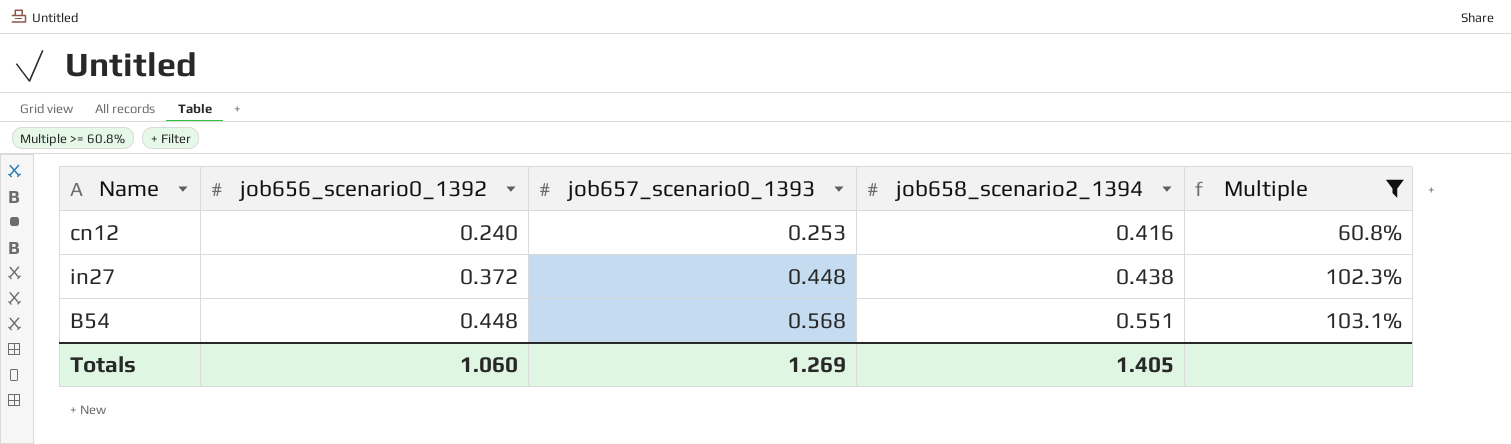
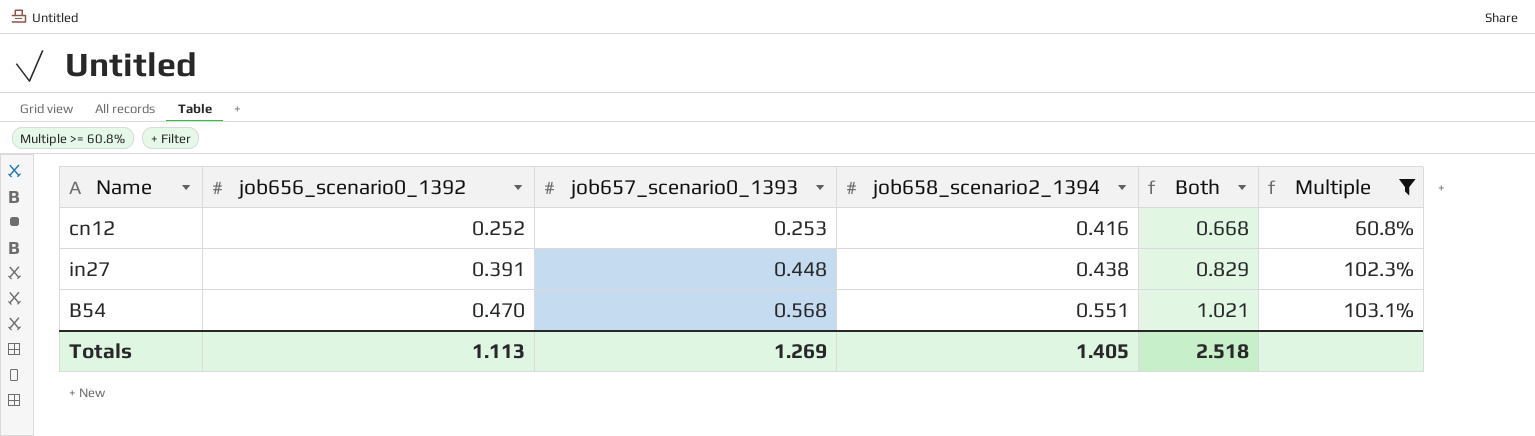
column Both | formula: none -> [job656_scenario0_1392] + [job658_scenario2_1394]
cn12 | job656_scenario0_1392: 0.240 -> 0.252
in27 | job656_scenario0_1392: 0.372 -> 0.391
B54 | job656_scenario0_1392: 0.448 -> 0.470
Totals | job656_scenario0_1392: 1.060 -> 1.113

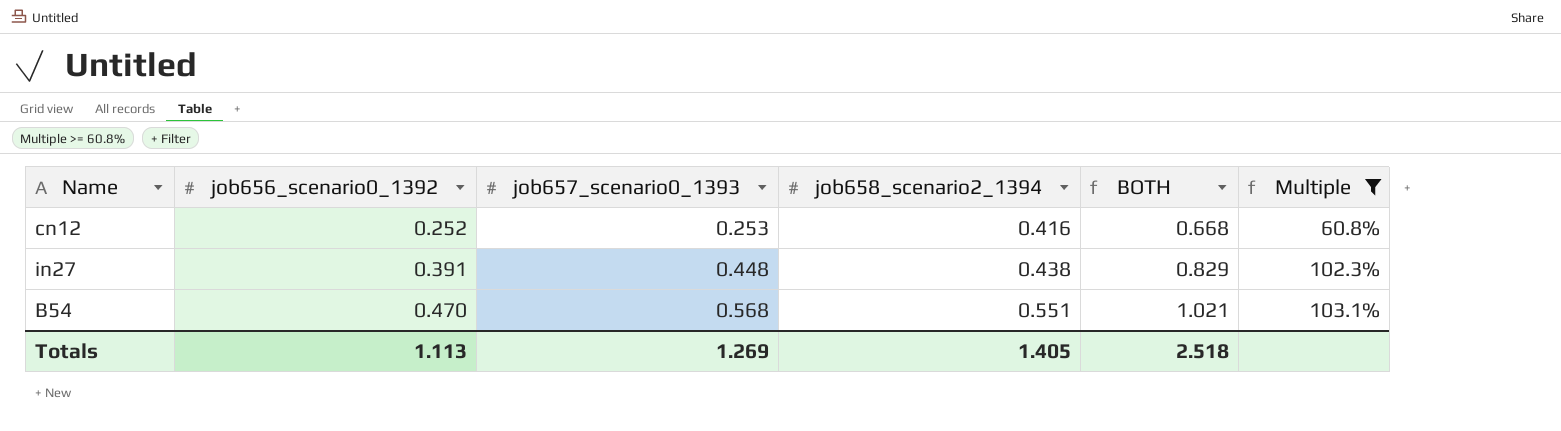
column name: Both -> BOTH

